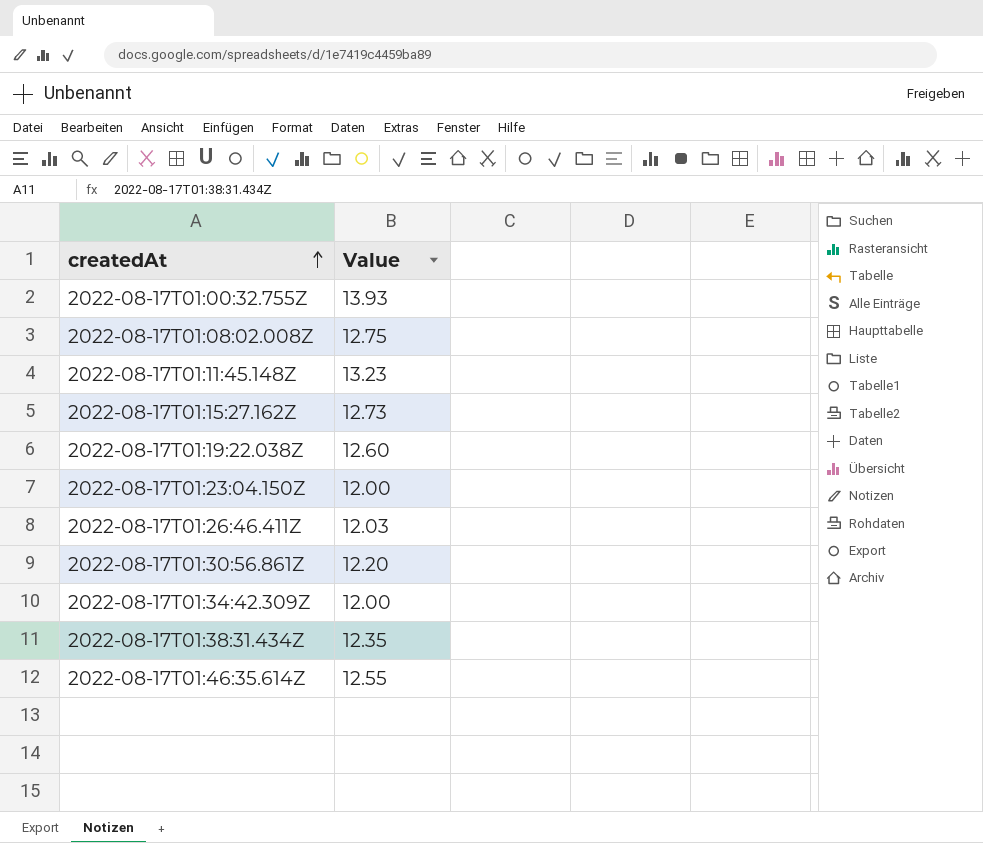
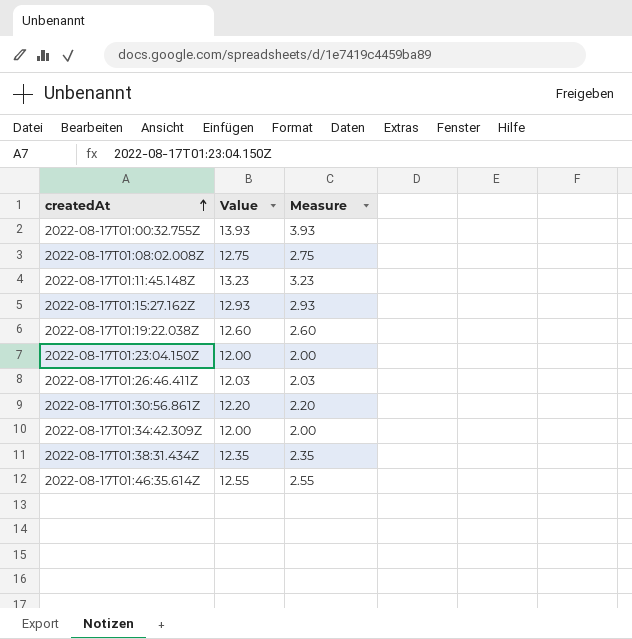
column Measure | formula: none -> [Value] - 10
2022-08-17T01:15:27.162Z | Value: 12.73 -> 12.93

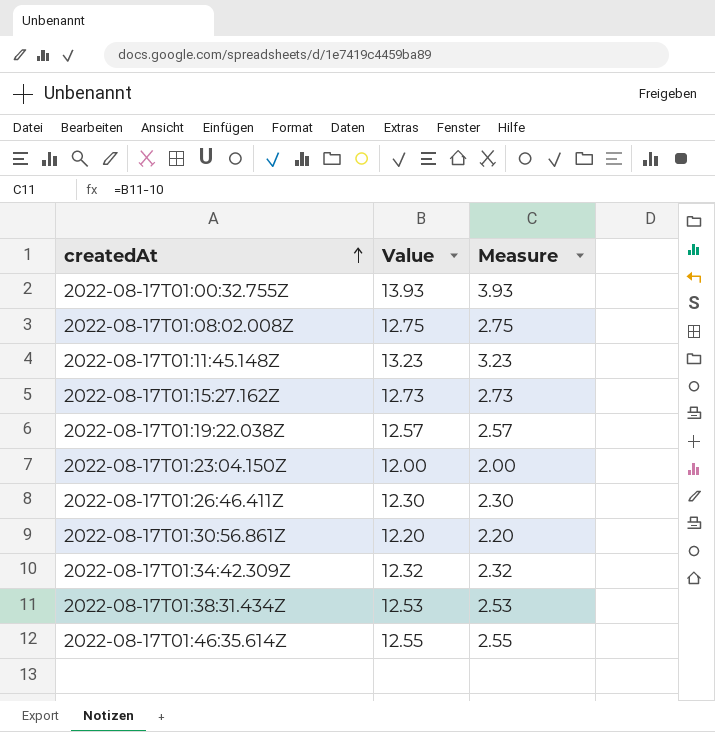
2022-08-17T01:15:27.162Z | Value: 12.93 -> 12.73
2022-08-17T01:15:27.162Z | Measure: 2.93 -> 2.73
2022-08-17T01:19:22.038Z | Value: 12.60 -> 12.57
2022-08-17T01:19:22.038Z | Measure: 2.60 -> 2.57
2022-08-17T01:26:46.411Z | Value: 12.03 -> 12.30
2022-08-17T01:26:46.411Z | Measure: 2.03 -> 2.30
2022-08-17T01:34:42.309Z | Value: 12.00 -> 12.32
2022-08-17T01:34:42.309Z | Measure: 2.00 -> 2.32
2022-08-17T01:38:31.434Z | Value: 12.35 -> 12.53
2022-08-17T01:38:31.434Z | Measure: 2.35 -> 2.53

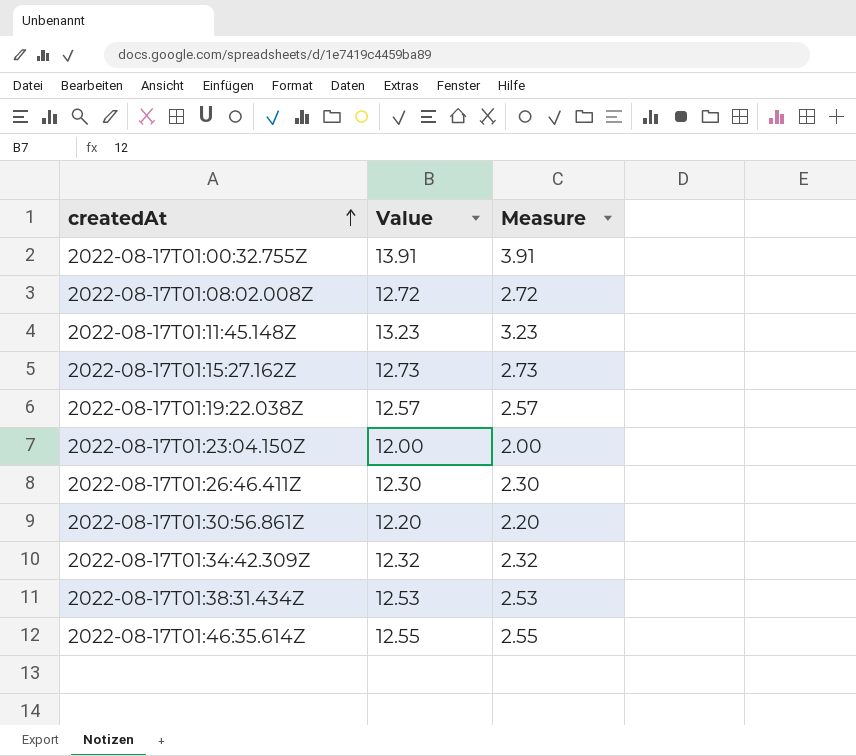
2022-08-17T01:00:32.755Z | Value: 13.93 -> 13.91
2022-08-17T01:00:32.755Z | Measure: 3.93 -> 3.91
2022-08-17T01:08:02.008Z | Value: 12.75 -> 12.72
2022-08-17T01:08:02.008Z | Measure: 2.75 -> 2.72

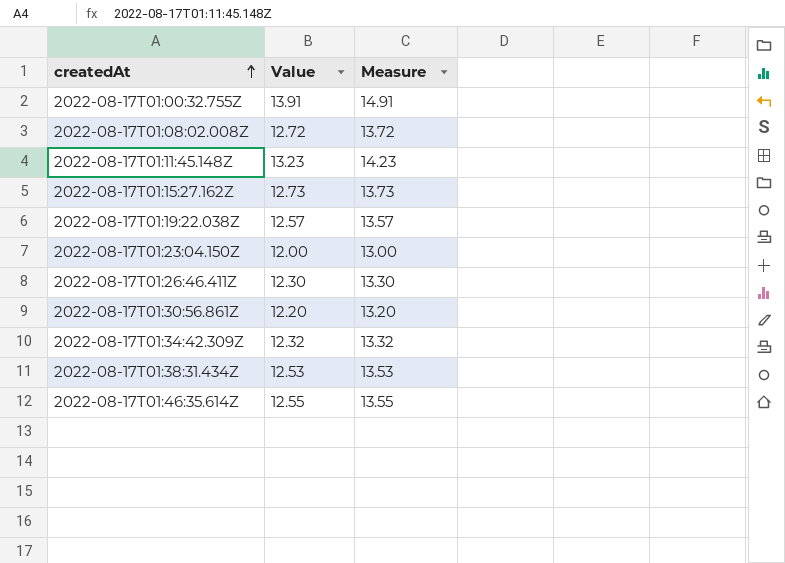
column Measure | formula: [Value] - 10 -> [Value] + 1

